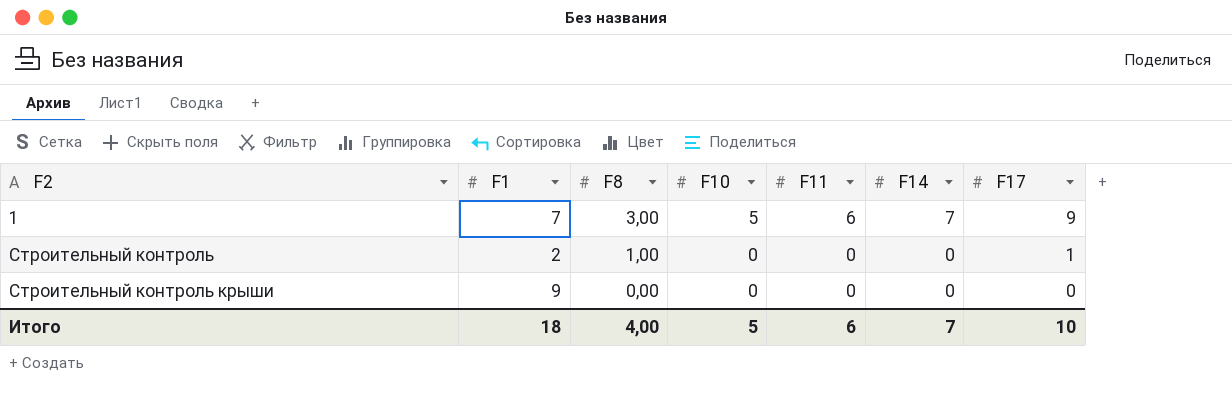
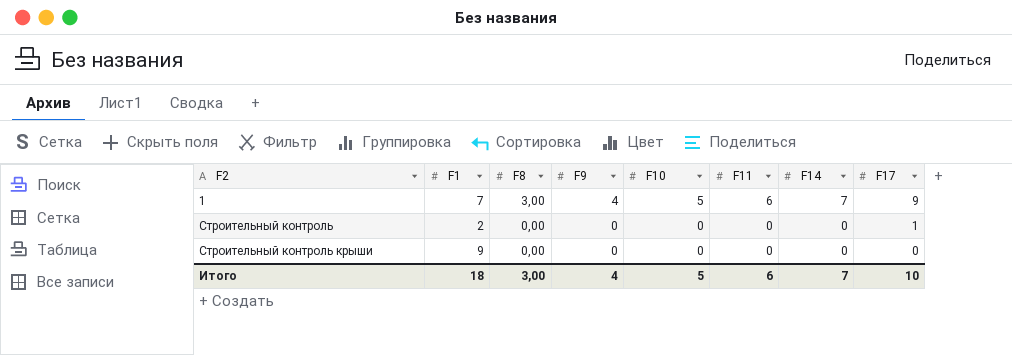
column F9 | position: none -> 4
Строительный контроль | F8: 1,00 -> 0,00
Итого | F8: 4,00 -> 3,00

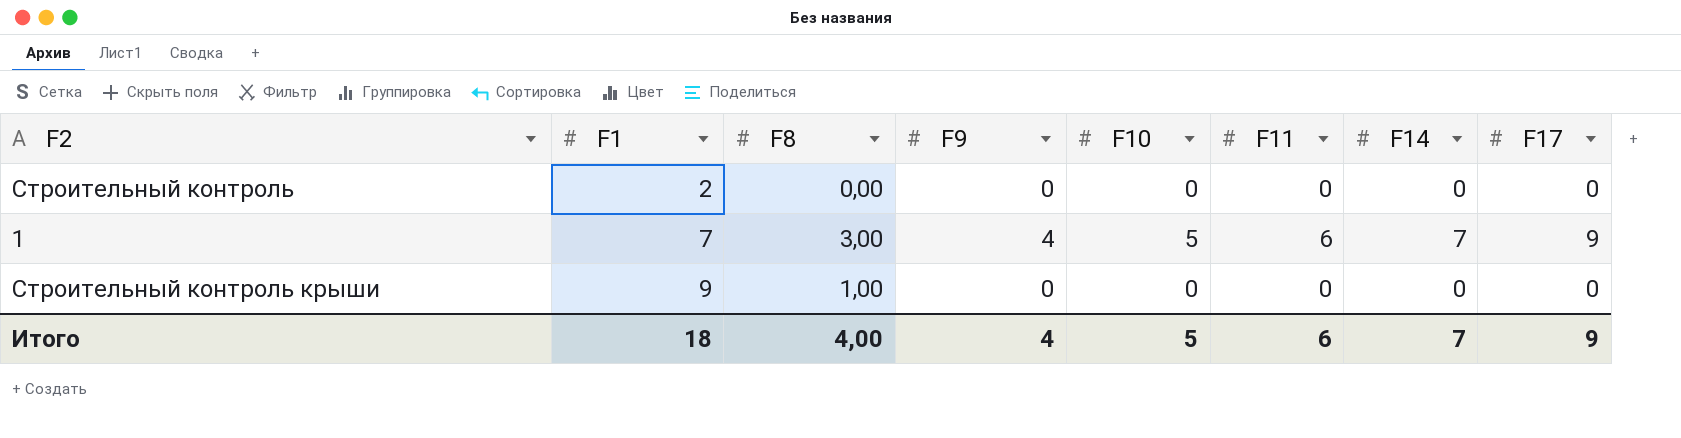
row order: F2 ascending -> F1 ascending
Строительный контроль | F17: 1 -> 0
Строительный контроль крыши | F8: 0,00 -> 1,00
Итого | F8: 3,00 -> 4,00
Итого | F17: 10 -> 9

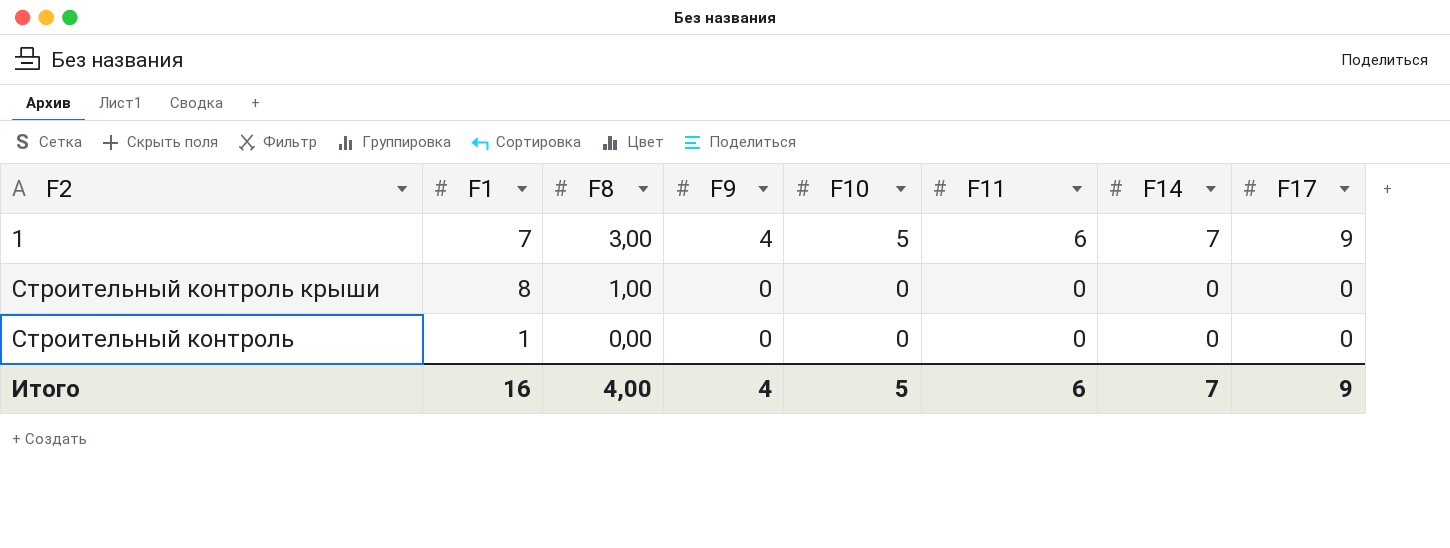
row order: F1 ascending -> F8 descending
Строительный контроль крыши | F1: 9 -> 8
Строительный контроль | F1: 2 -> 1
Итого | F1: 18 -> 16

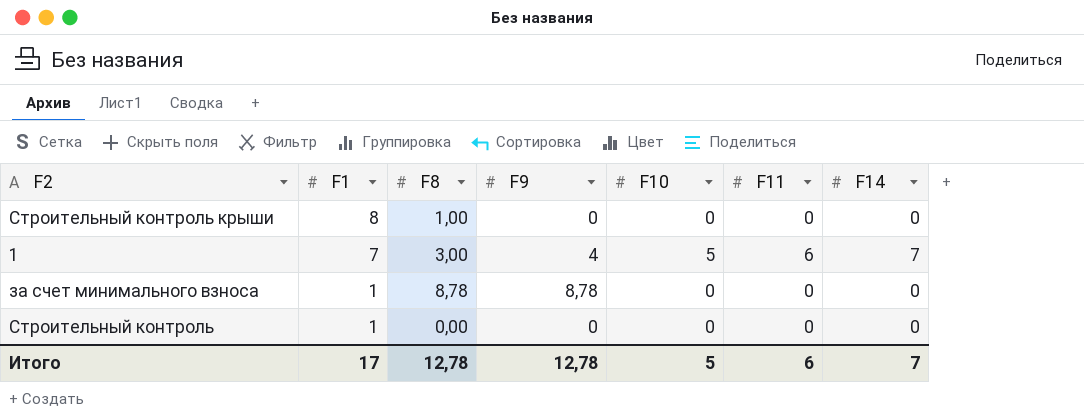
row order: F8 descending -> F1 descending
column F17 | position: 8 -> none
row за счет минимального взноса: none -> 1 | 8,78 | 8,78 | 0 | 0 | 0
Итого | F1: 16 -> 17
Итого | F8: 4,00 -> 12,78
Итого | F9: 4 -> 12,78

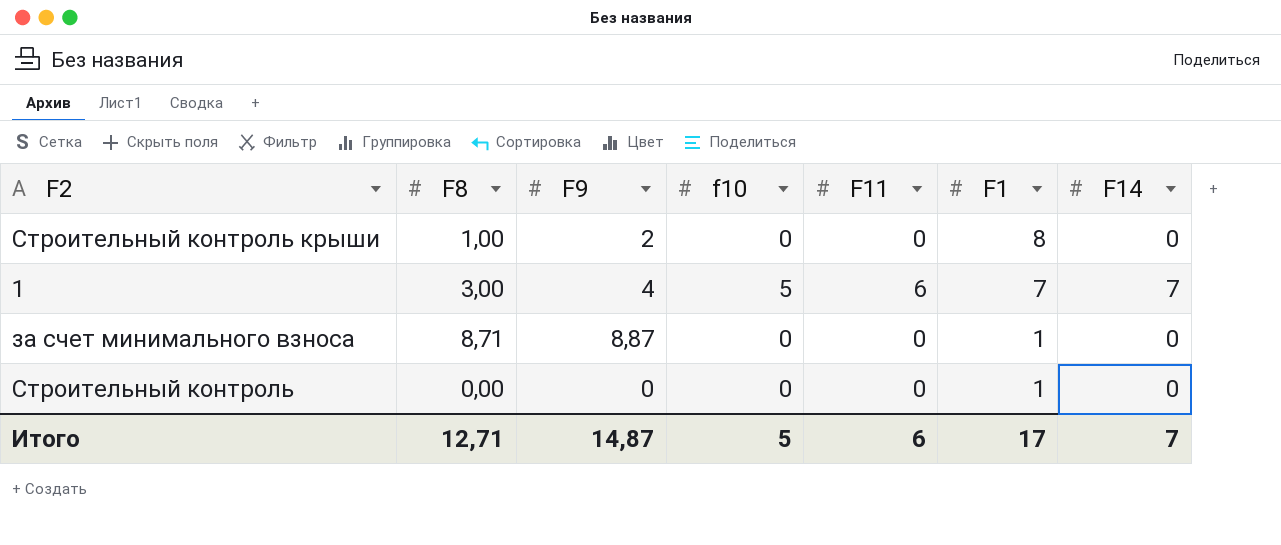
column name: F10 -> f10
column F1 | position: 2 -> 6
Строительный контроль крыши | F9: 0 -> 2
за счет минимального взноса | F8: 8,78 -> 8,71
за счет минимального взноса | F9: 8,78 -> 8,87
Итого | F8: 12,78 -> 12,71
Итого | F9: 12,78 -> 14,87

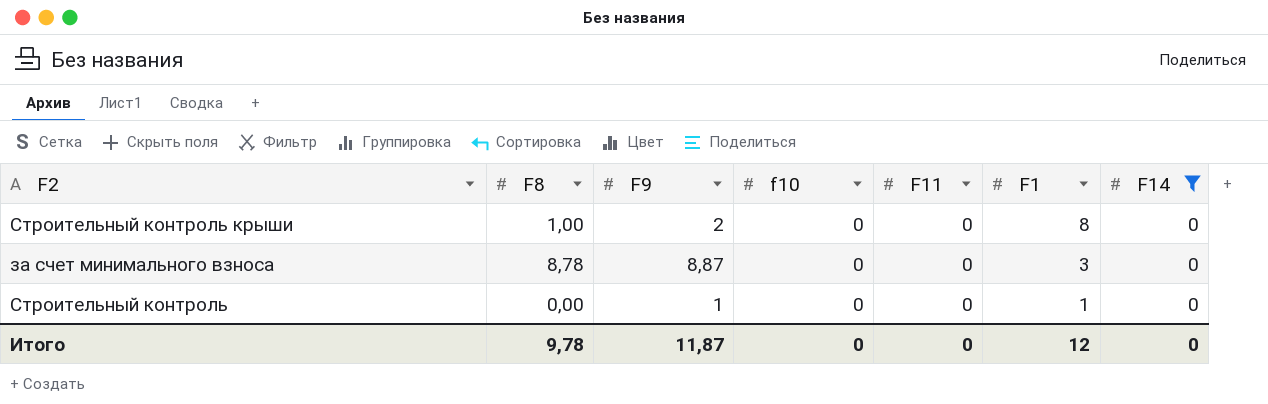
filter: none -> F14 = 0
за счет минимального взноса | F8: 8,71 -> 8,78
за счет минимального взноса | F1: 1 -> 3
Строительный контроль | F9: 0 -> 1
Итого | F8: 12,71 -> 9,78
Итого | F9: 14,87 -> 11,87
Итого | f10: 5 -> 0
Итого | F11: 6 -> 0
Итого | F1: 17 -> 12
Итого | F14: 7 -> 0

